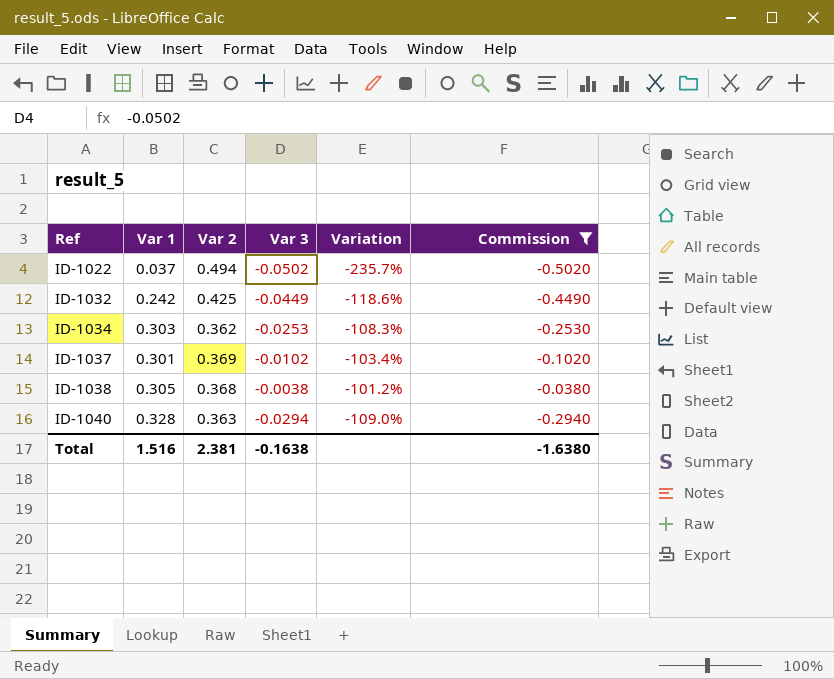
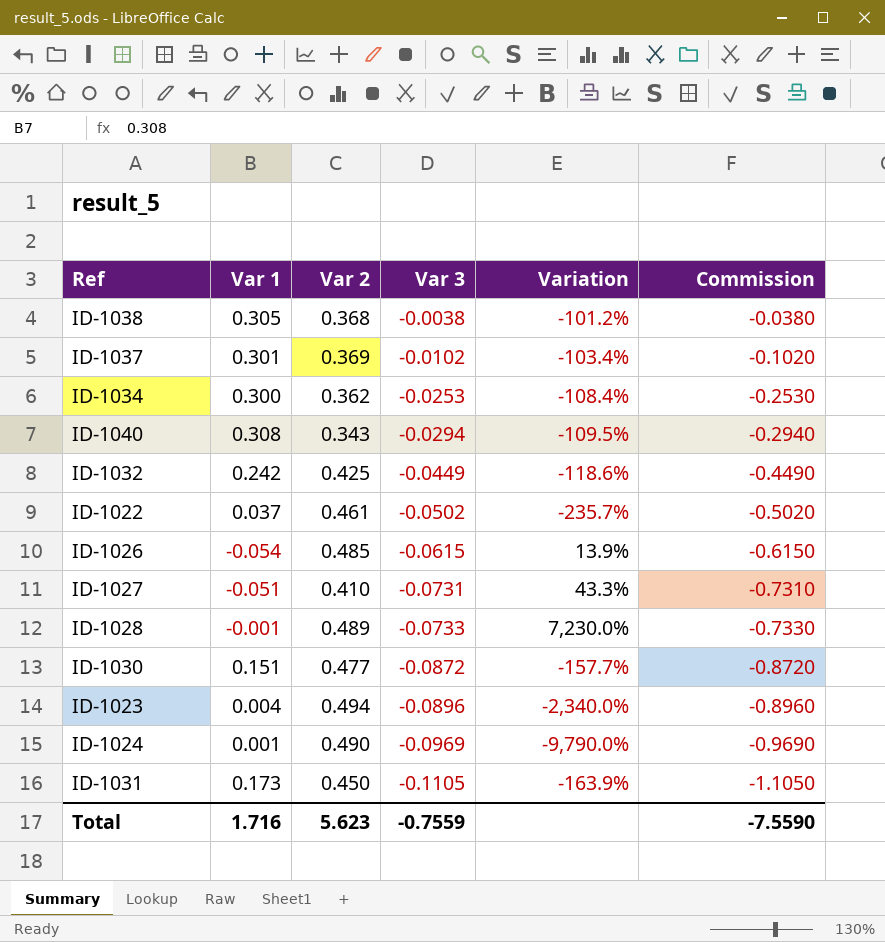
filter: Commission >= -0.5020 -> none
row order: Ref ascending -> Var 3 descending
ID-1034 | Var 1: 0.303 -> 0.300
ID-1034 | Variation: -108.3% -> -108.4%
ID-1040 | Var 1: 0.328 -> 0.308
ID-1040 | Var 2: 0.363 -> 0.343
ID-1040 | Variation: -109.0% -> -109.5%
ID-1022 | Var 2: 0.494 -> 0.461
Total | Var 1: 1.516 -> 1.716
Total | Var 2: 2.381 -> 5.623
Total | Var 3: -0.1638 -> -0.7559
Total | Commission: -1.6380 -> -7.5590

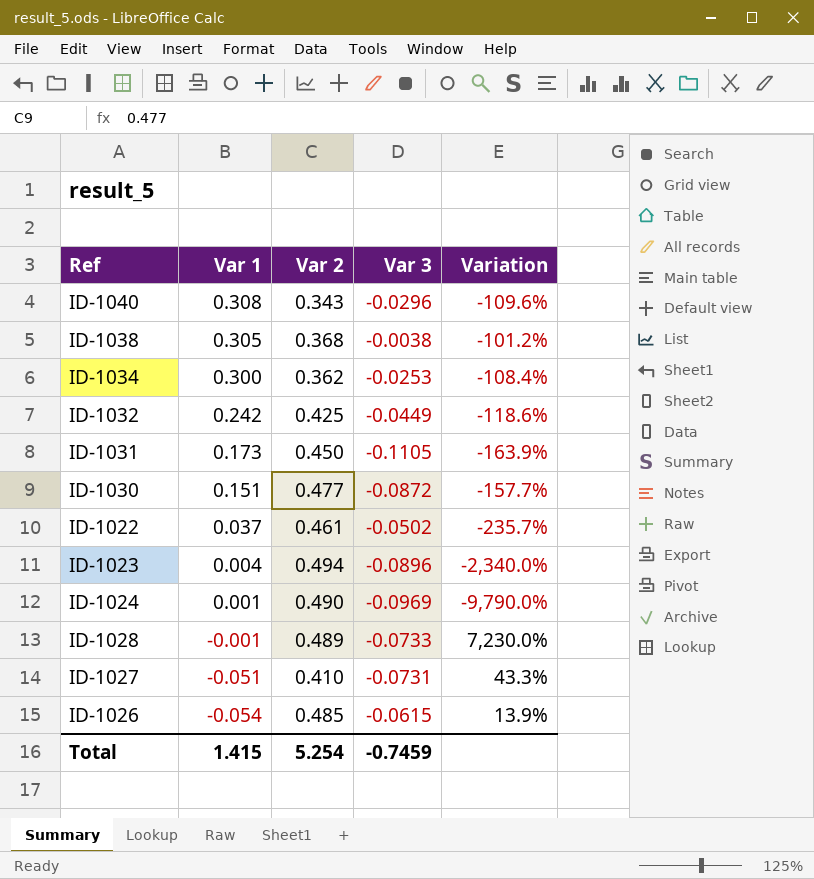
row order: Var 3 descending -> Var 1 descending
column Commission | formula: [Var 3] * 10 -> none
row ID-1037: 0.301 | 0.369 | -0.0102 | -103.4% | -0.1020 -> none
ID-1040 | Var 3: -0.0294 -> -0.0296
ID-1040 | Variation: -109.5% -> -109.6%
Total | Var 1: 1.716 -> 1.415
Total | Var 2: 5.623 -> 5.254
Total | Var 3: -0.7559 -> -0.7459

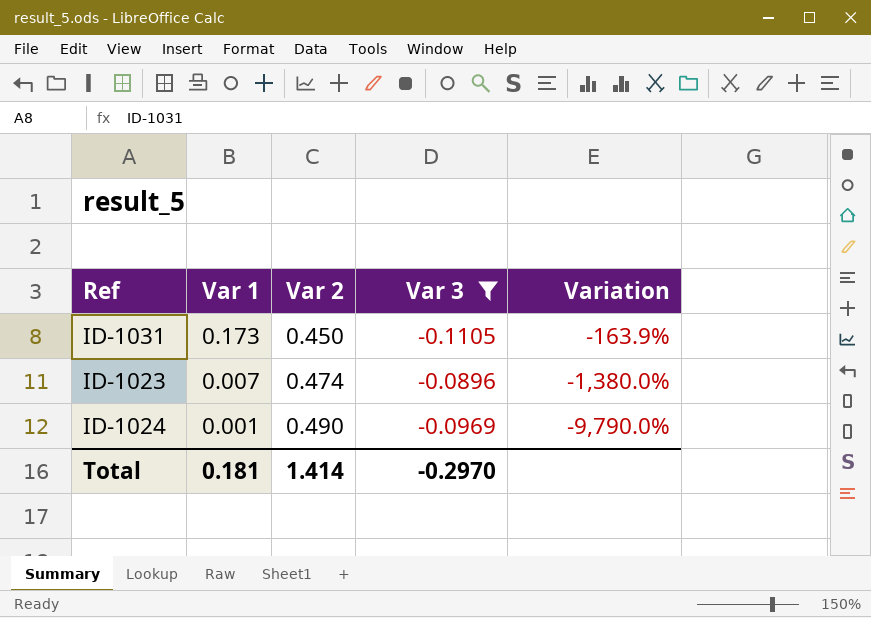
filter: none -> Var 3 <= -0.0896
ID-1023 | Var 1: 0.004 -> 0.007
ID-1023 | Var 2: 0.494 -> 0.474
ID-1023 | Variation: -2,340.0% -> -1,380.0%
Total | Var 1: 1.415 -> 0.181
Total | Var 2: 5.254 -> 1.414
Total | Var 3: -0.7459 -> -0.2970

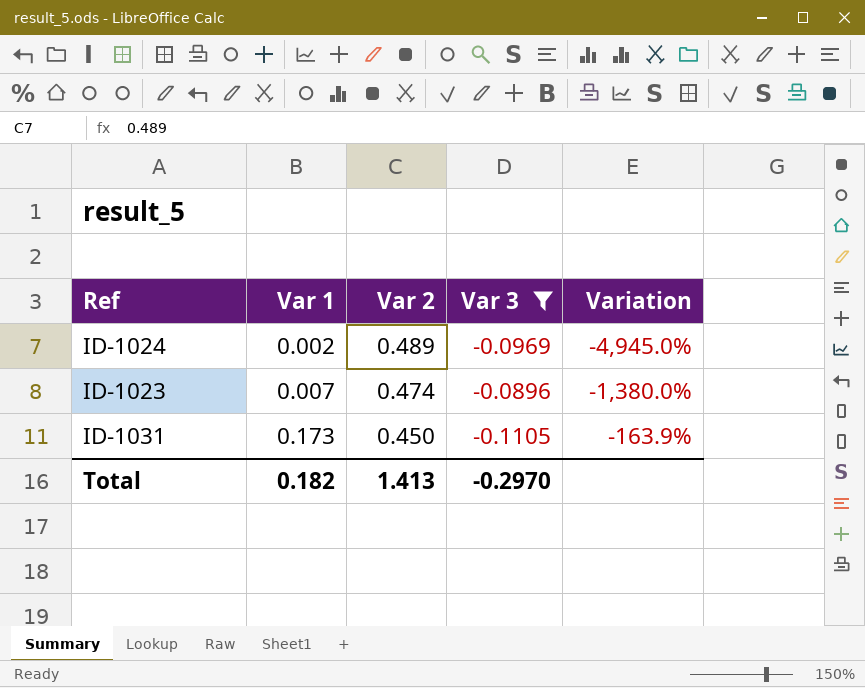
row order: Var 1 descending -> Var 1 ascending
ID-1024 | Var 1: 0.001 -> 0.002
ID-1024 | Var 2: 0.490 -> 0.489
ID-1024 | Variation: -9,790.0% -> -4,945.0%
Total | Var 1: 0.181 -> 0.182
Total | Var 2: 1.414 -> 1.413

